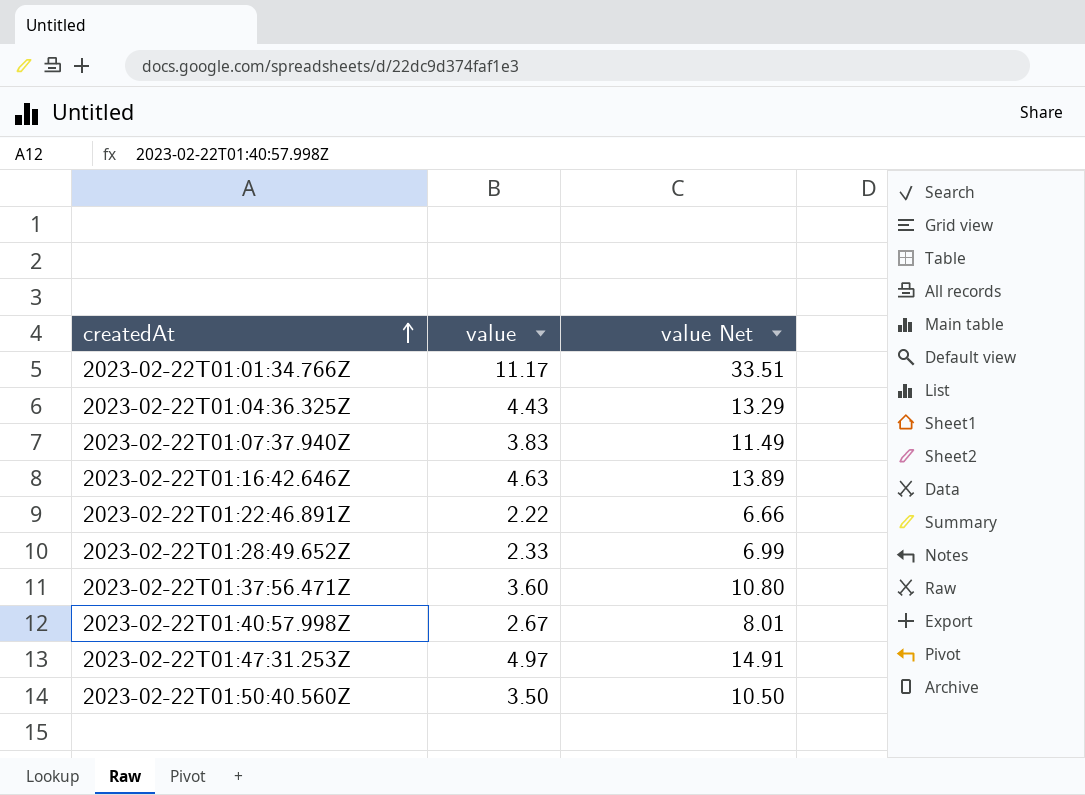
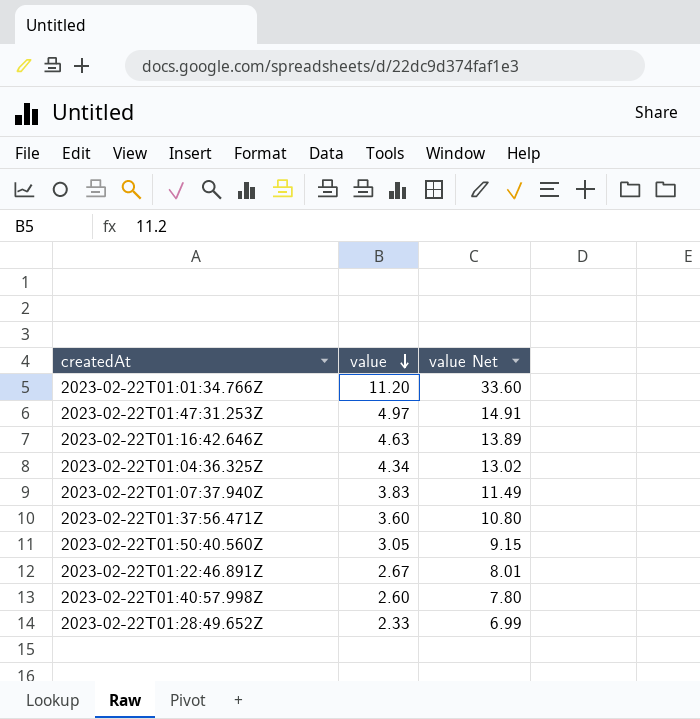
row order: createdAt ascending -> value descending
2023-02-22T01:01:34.766Z | value: 11.17 -> 11.20
2023-02-22T01:01:34.766Z | value Net: 33.51 -> 33.60
2023-02-22T01:04:36.325Z | value: 4.43 -> 4.34
2023-02-22T01:04:36.325Z | value Net: 13.29 -> 13.02
2023-02-22T01:50:40.560Z | value: 3.50 -> 3.05
2023-02-22T01:50:40.560Z | value Net: 10.50 -> 9.15
2023-02-22T01:22:46.891Z | value: 2.22 -> 2.67
2023-02-22T01:22:46.891Z | value Net: 6.66 -> 8.01
2023-02-22T01:40:57.998Z | value: 2.67 -> 2.60
2023-02-22T01:40:57.998Z | value Net: 8.01 -> 7.80

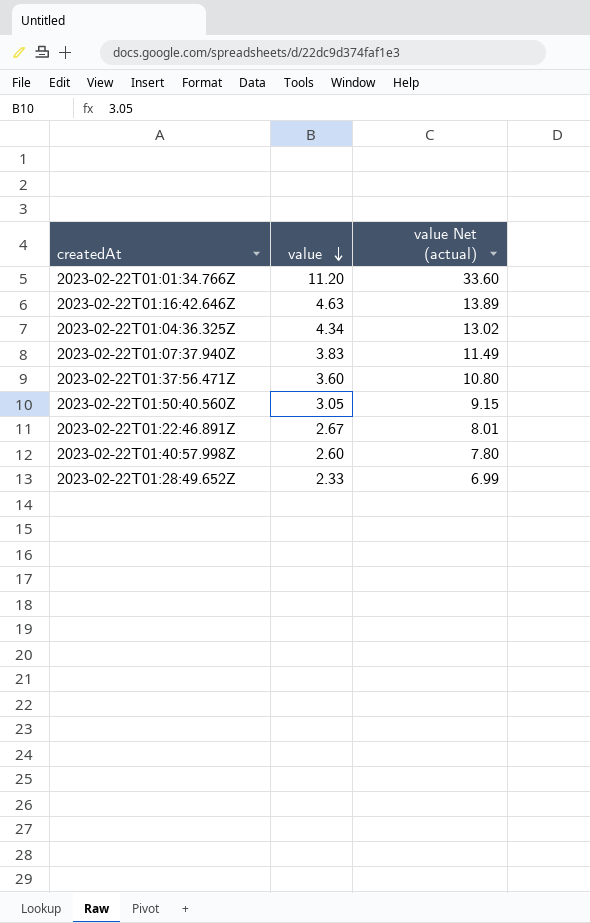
column name: value Net -> value Net (actual)
row 2023-02-22T01:47:31.253Z: 4.97 | 14.91 -> none

